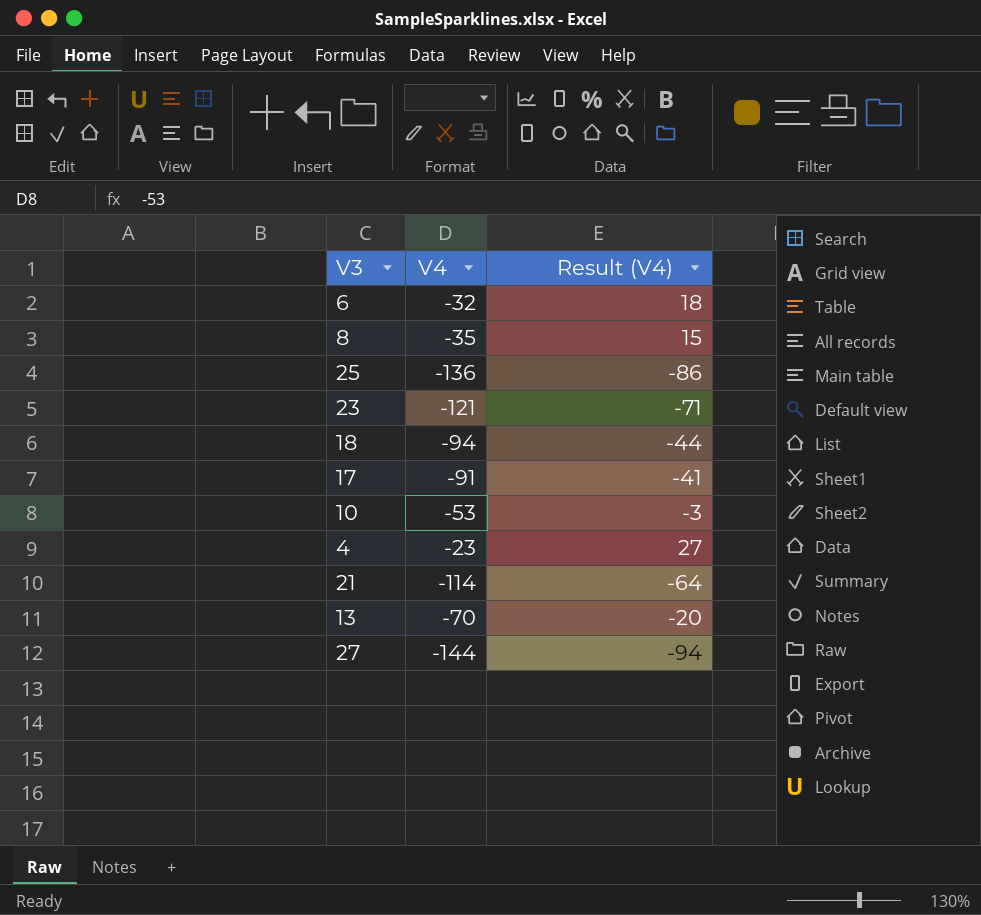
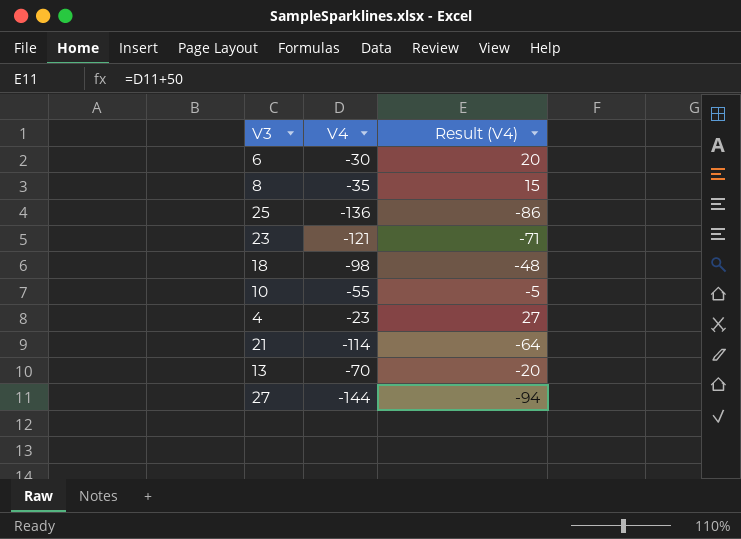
row 17: -91 | -41 -> none
6 | V4: -32 -> -30
6 | Result (V4): 18 -> 20
18 | V4: -94 -> -98
18 | Result (V4): -44 -> -48
10 | V4: -53 -> -55
10 | Result (V4): -3 -> -5

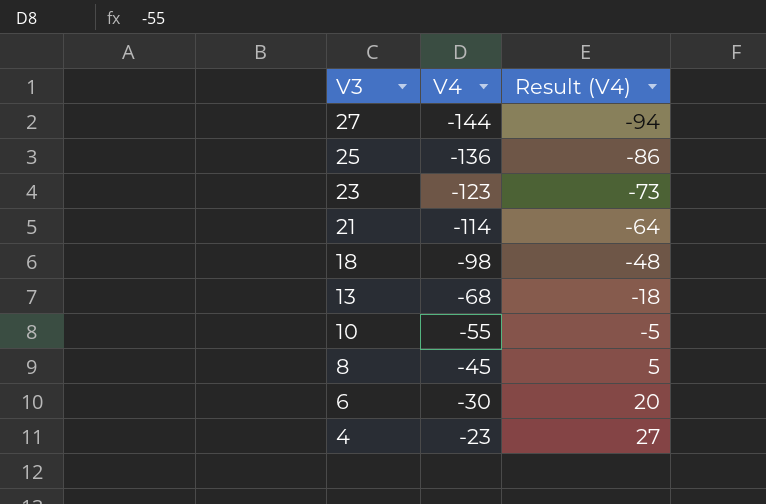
row order: none -> V3 descending
23 | V4: -121 -> -123
23 | Result (V4): -71 -> -73
13 | V4: -70 -> -68
13 | Result (V4): -20 -> -18
8 | V4: -35 -> -45
8 | Result (V4): 15 -> 5

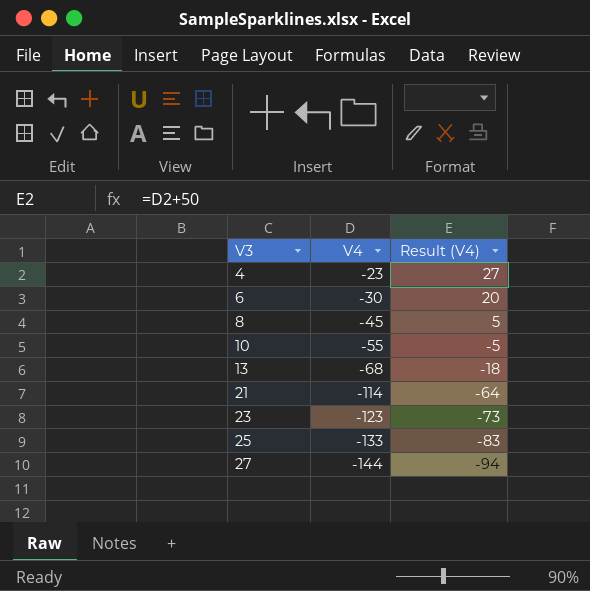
row order: V3 descending -> V3 ascending
row 18: -98 | -48 -> none
25 | V4: -136 -> -133
25 | Result (V4): -86 -> -83

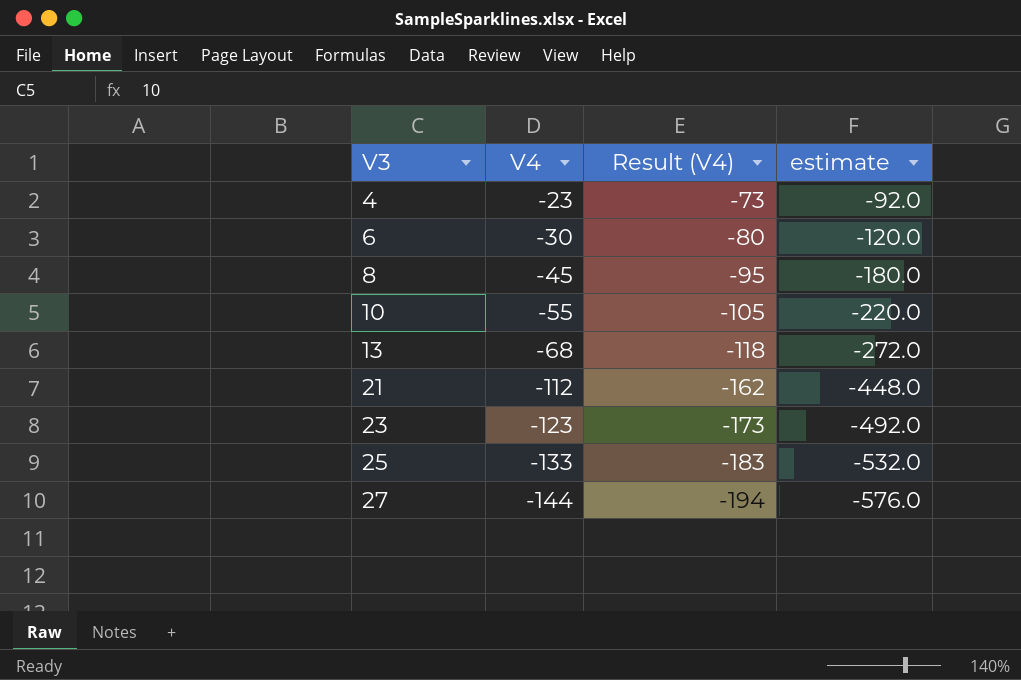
column Result (V4) | formula: [V4] + 50 -> [V4] - 50
column estimate | formula: none -> [V4] * 4
21 | V4: -114 -> -112

